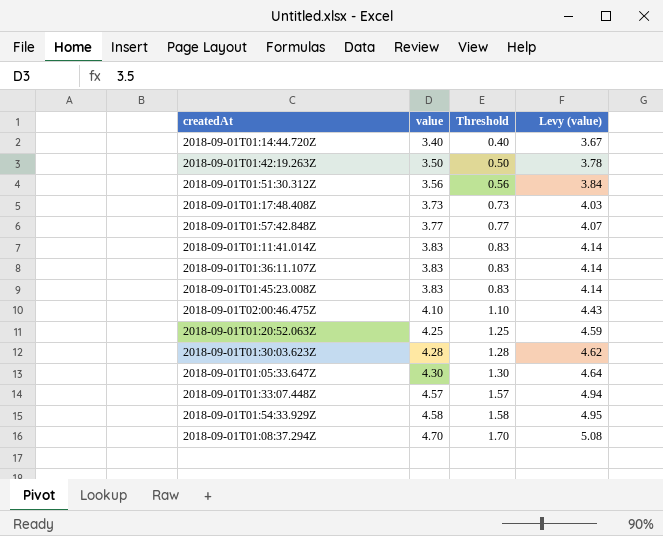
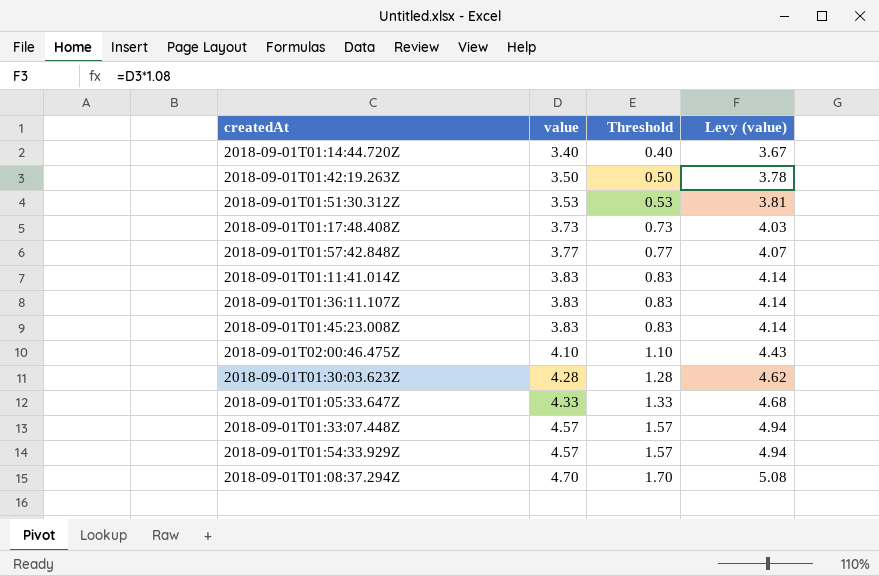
row 2018-09-01T01:20:52.063Z: 4.25 | 1.25 | 4.59 -> none
2018-09-01T01:51:30.312Z | value: 3.56 -> 3.53
2018-09-01T01:51:30.312Z | Threshold: 0.56 -> 0.53
2018-09-01T01:51:30.312Z | Levy (value): 3.84 -> 3.81
2018-09-01T01:05:33.647Z | value: 4.30 -> 4.33
2018-09-01T01:05:33.647Z | Threshold: 1.30 -> 1.33
2018-09-01T01:05:33.647Z | Levy (value): 4.64 -> 4.68
2018-09-01T01:54:33.929Z | value: 4.58 -> 4.57
2018-09-01T01:54:33.929Z | Threshold: 1.58 -> 1.57
2018-09-01T01:54:33.929Z | Levy (value): 4.95 -> 4.94

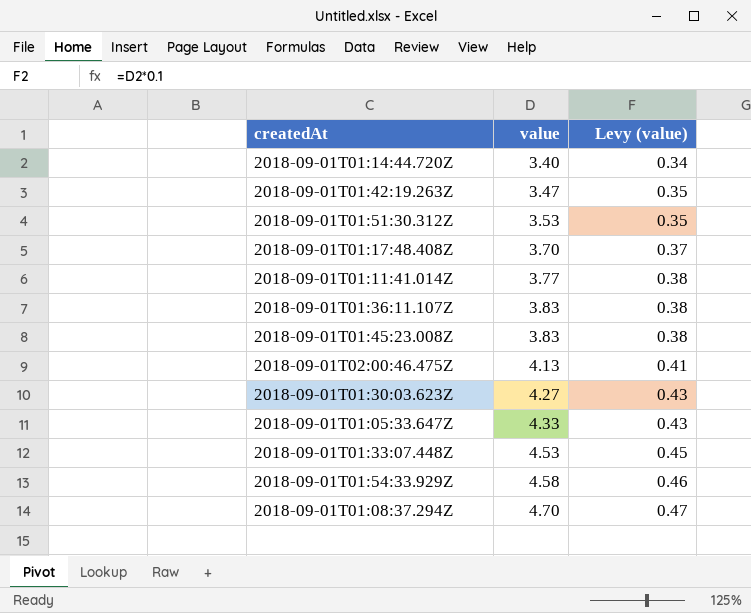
column Threshold | formula: [value] - 3 -> none
column Levy (value) | formula: [value] * 1.08 -> [value] * 0.1
row 2018-09-01T01:57:42.848Z: 3.77 | 0.77 | 4.07 -> none
2018-09-01T01:42:19.263Z | value: 3.50 -> 3.47
2018-09-01T01:17:48.408Z | value: 3.73 -> 3.70
2018-09-01T01:11:41.014Z | value: 3.83 -> 3.77
2018-09-01T02:00:46.475Z | value: 4.10 -> 4.13
2018-09-01T01:30:03.623Z | value: 4.28 -> 4.27
2018-09-01T01:33:07.448Z | value: 4.57 -> 4.53
2018-09-01T01:54:33.929Z | value: 4.57 -> 4.58

